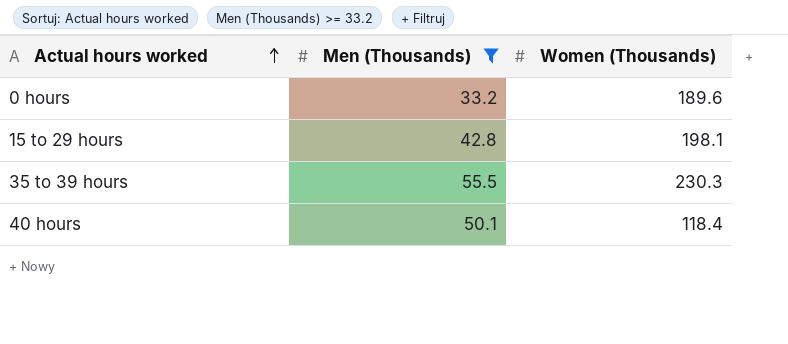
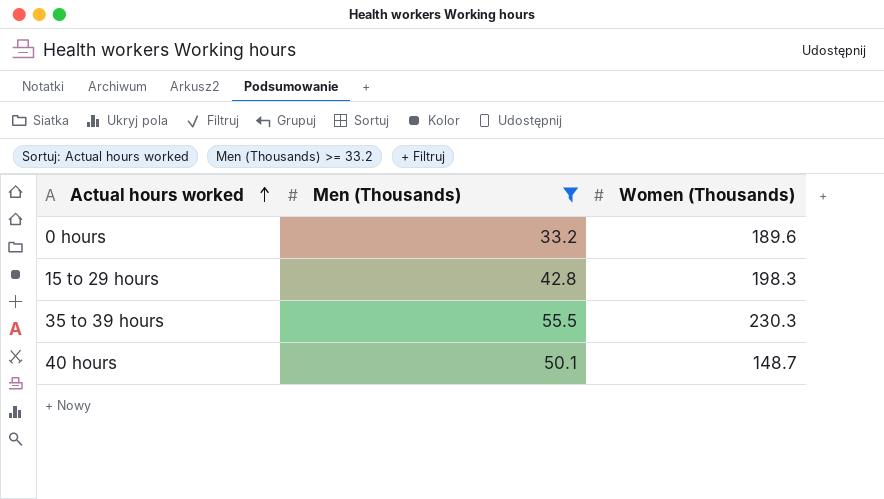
15 to 29 hours | Women (Thousands): 198.1 -> 198.3
40 hours | Women (Thousands): 118.4 -> 148.7

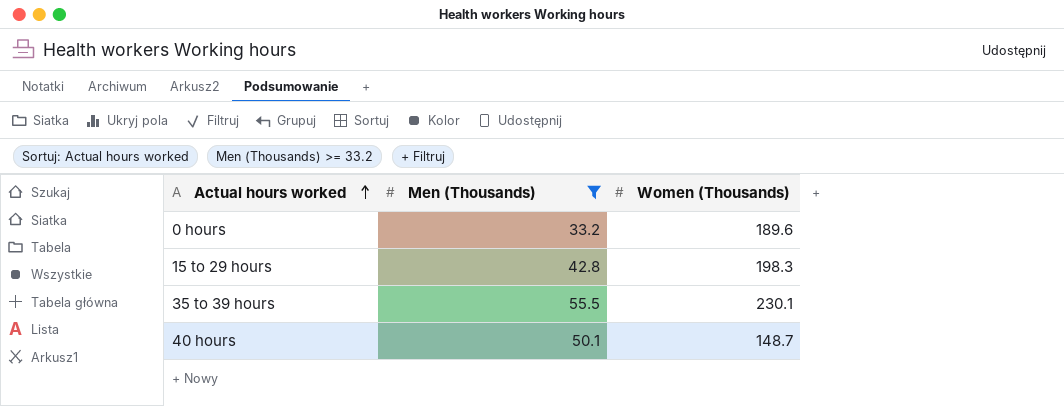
35 to 39 hours | Women (Thousands): 230.3 -> 230.1

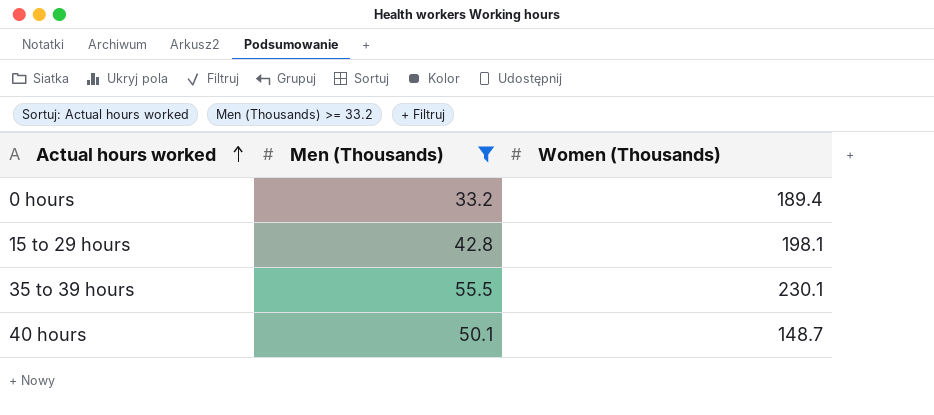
0 hours | Women (Thousands): 189.6 -> 189.4
15 to 29 hours | Women (Thousands): 198.3 -> 198.1

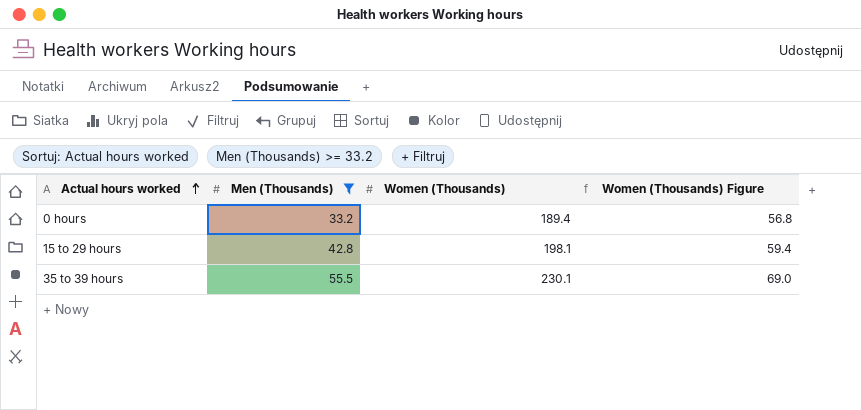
column Women (Thousands) Figure | formula: none -> [Women (Thousands)] * 0.3
row 40 hours: 50.1 | 148.7 -> none

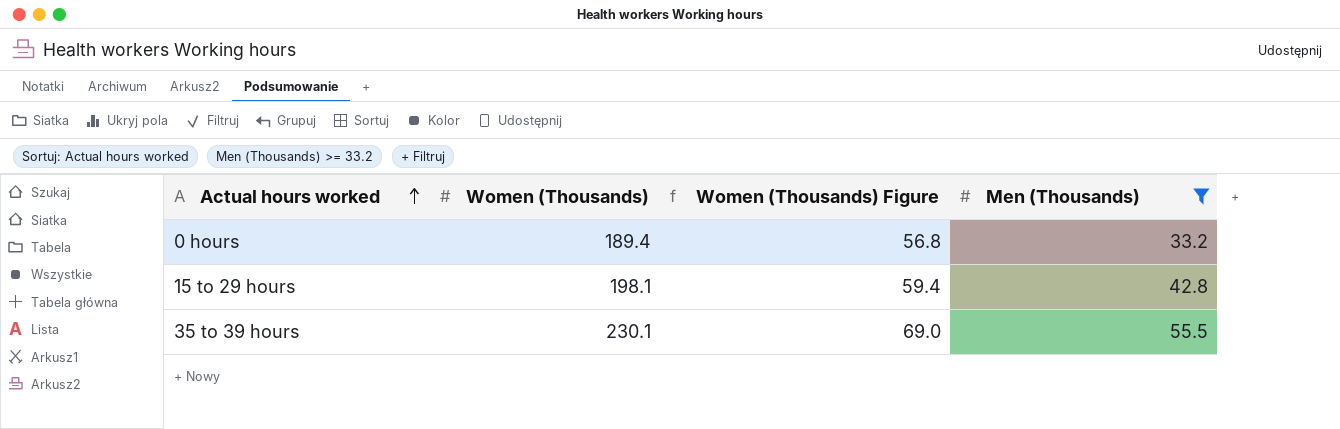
column Men (Thousands) | position: 2 -> 4

